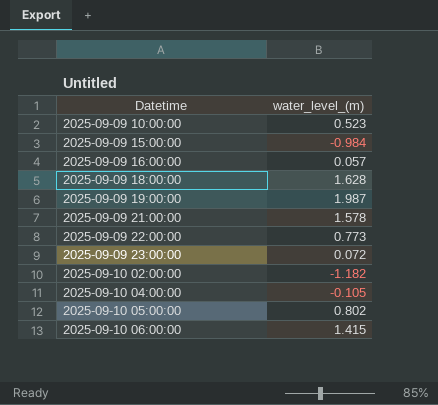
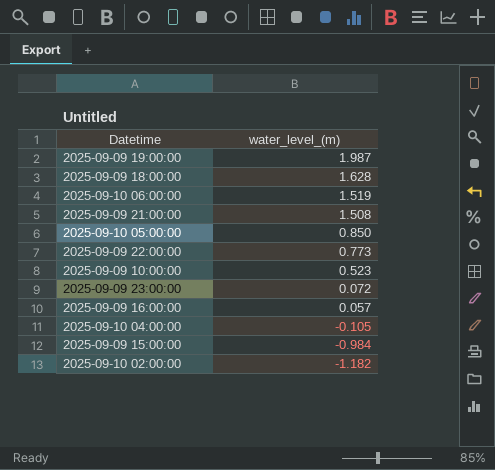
row order: Datetime ascending -> water_level_(m) descending
2025-09-10 06:00:00 | water_level_(m): 1.415 -> 1.519
2025-09-09 21:00:00 | water_level_(m): 1.578 -> 1.508
2025-09-10 05:00:00 | water_level_(m): 0.802 -> 0.850

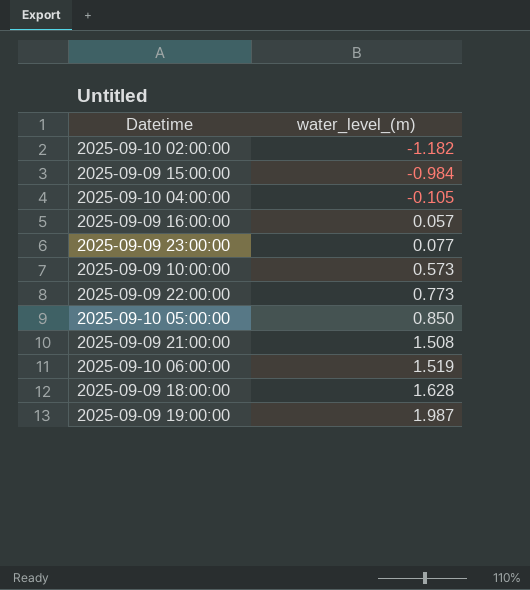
row order: water_level_(m) descending -> water_level_(m) ascending
2025-09-09 23:00:00 | water_level_(m): 0.072 -> 0.077
2025-09-09 10:00:00 | water_level_(m): 0.523 -> 0.573

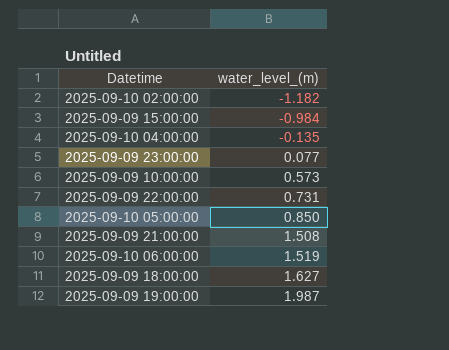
row 2025-09-09 16:00:00: 0.057 -> none
2025-09-10 04:00:00 | water_level_(m): -0.105 -> -0.135
2025-09-09 22:00:00 | water_level_(m): 0.773 -> 0.731
2025-09-09 18:00:00 | water_level_(m): 1.628 -> 1.627

